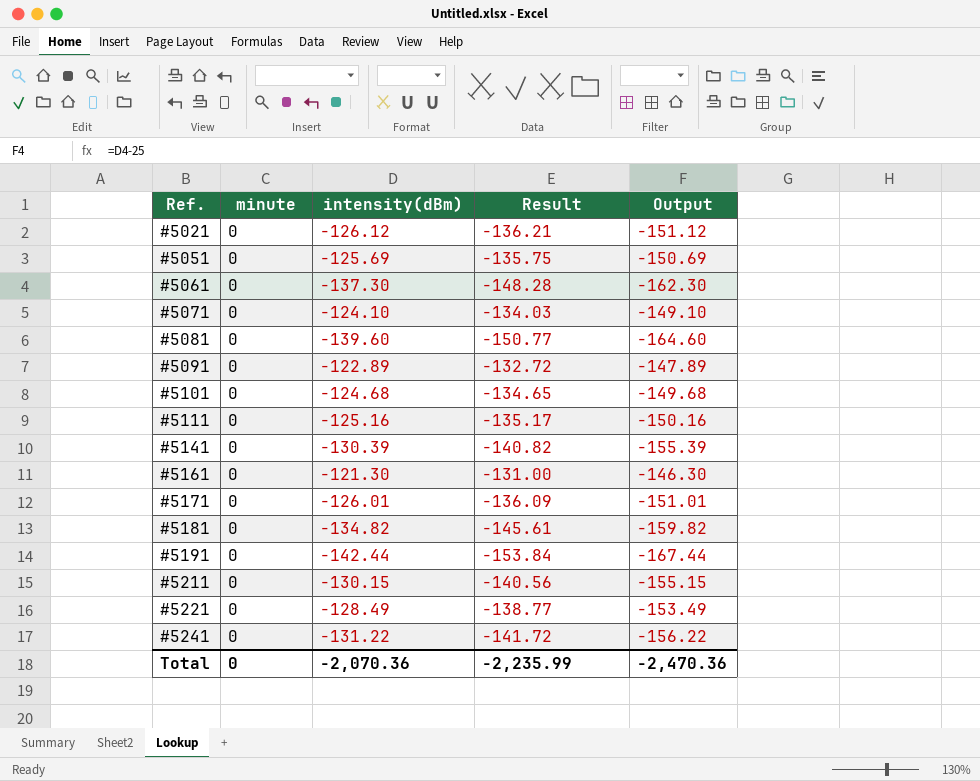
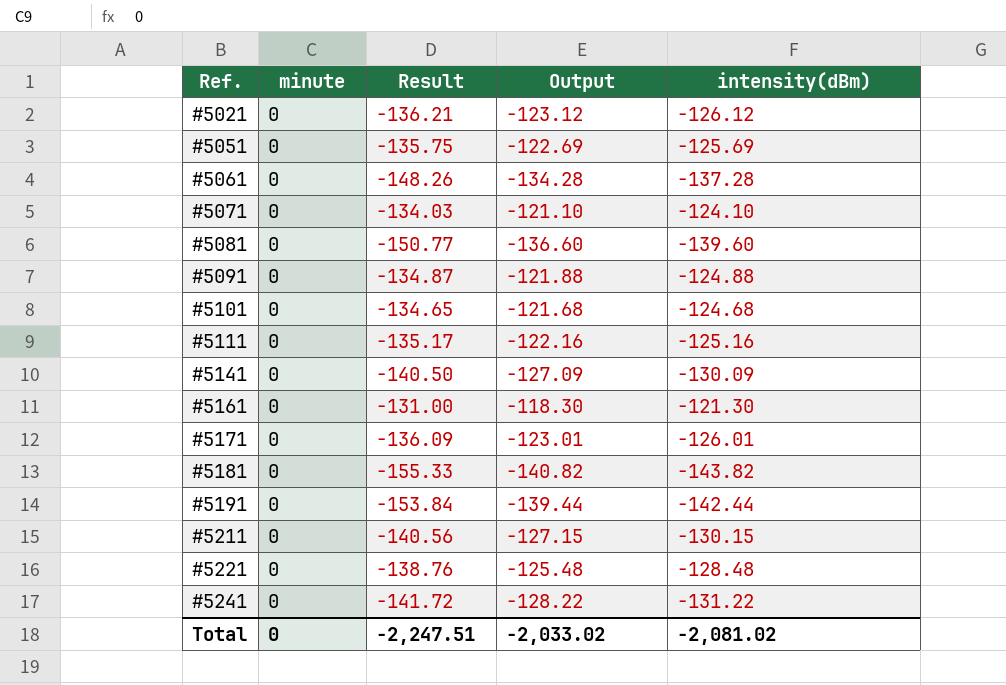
column Output | formula: [intensity(dBm)] - 25 -> [intensity(dBm)] + 3
column intensity(dBm) | position: 3 -> 5
#5061 | Result: -148.28 -> -148.26
#5061 | intensity(dBm): -137.30 -> -137.28
#5091 | Result: -132.72 -> -134.87
#5091 | intensity(dBm): -122.89 -> -124.88
#5141 | Result: -140.82 -> -140.50
#5141 | intensity(dBm): -130.39 -> -130.09
#5181 | Result: -145.61 -> -155.33
#5181 | intensity(dBm): -134.82 -> -143.82
#5221 | Result: -138.77 -> -138.76
#5221 | intensity(dBm): -128.49 -> -128.48
Total | Result: -2,235.99 -> -2,247.51
Total | Output: -2,470.36 -> -2,033.02
Total | intensity(dBm): -2,070.36 -> -2,081.02

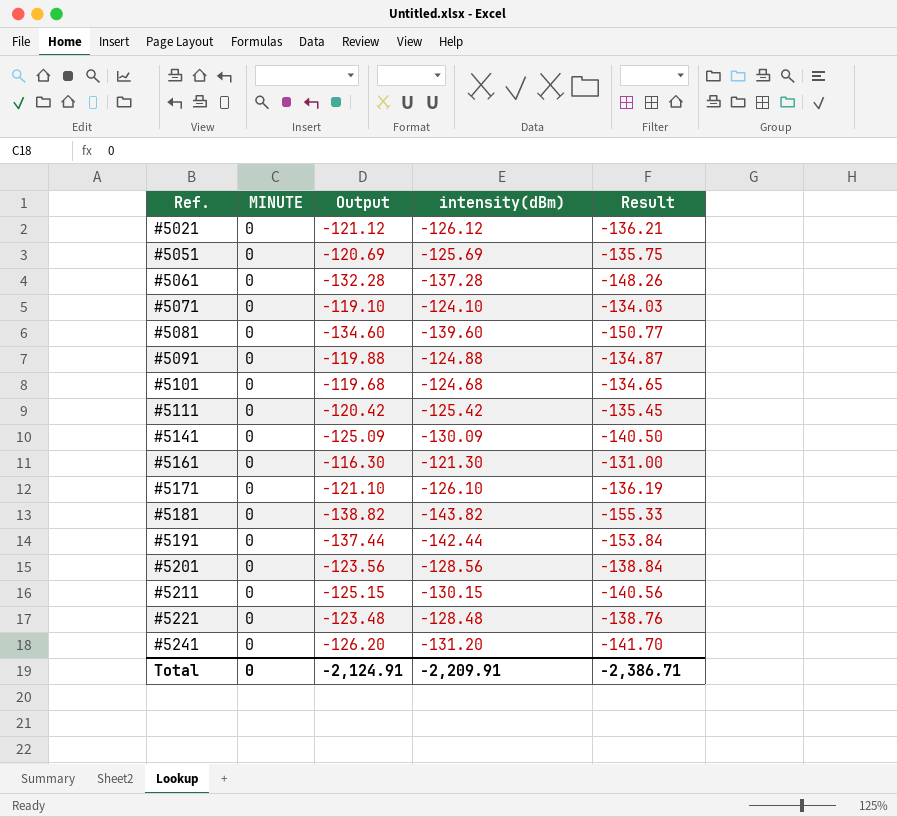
column name: minute -> MINUTE
column Output | formula: [intensity(dBm)] + 3 -> [intensity(dBm)] + 5
column Result | position: 3 -> 5
#5111 | intensity(dBm): -125.16 -> -125.42
#5111 | Result: -135.17 -> -135.45
#5171 | intensity(dBm): -126.01 -> -126.10
#5171 | Result: -136.09 -> -136.19
row #5201: none -> 0 | -123.56 | -128.56 | -138.84
#5241 | intensity(dBm): -131.22 -> -131.20
#5241 | Result: -141.72 -> -141.70
Total | Output: -2,033.02 -> -2,124.91
Total | intensity(dBm): -2,081.02 -> -2,209.91
Total | Result: -2,247.51 -> -2,386.71

